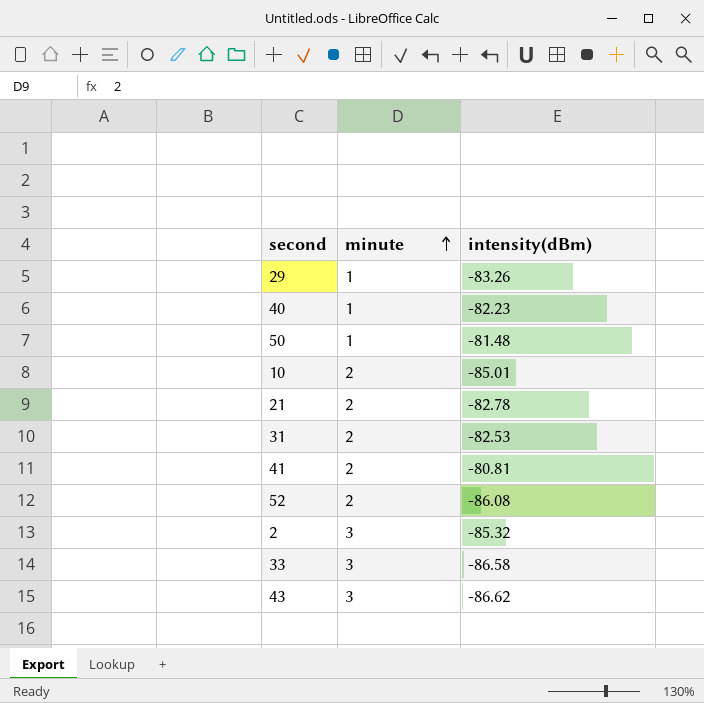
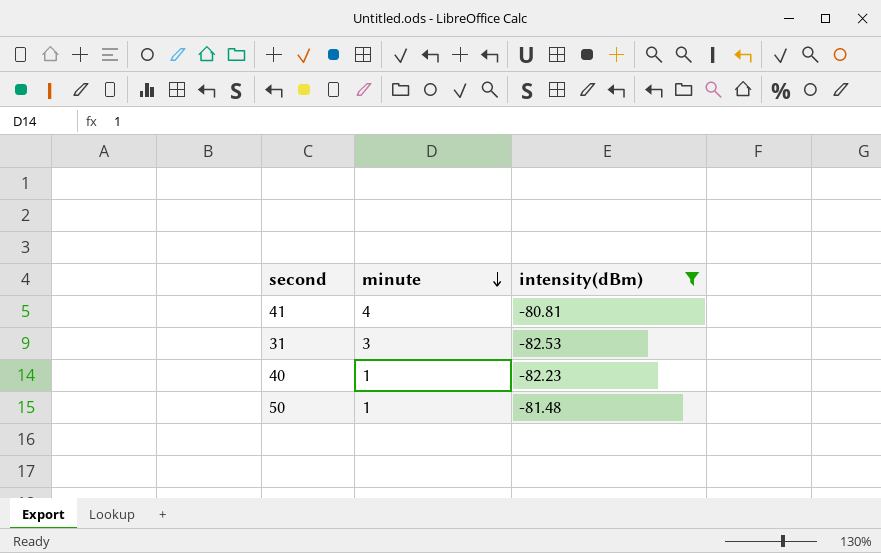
filter: none -> intensity(dBm) >= -82.53
row order: minute ascending -> minute descending
41 | minute: 2 -> 4
31 | minute: 2 -> 3

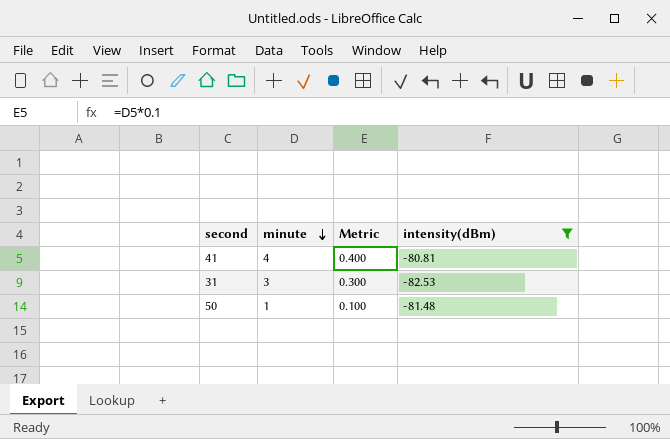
column Metric | formula: none -> [minute] * 0.1
row 40: 1 | -82.23 -> none

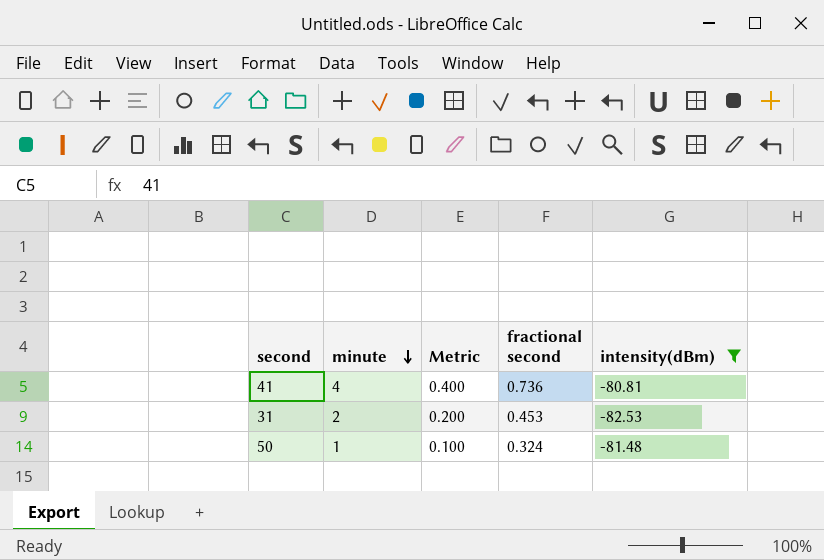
column fractional second | position: none -> 4
31 | minute: 3 -> 2
31 | Metric: 0.300 -> 0.200

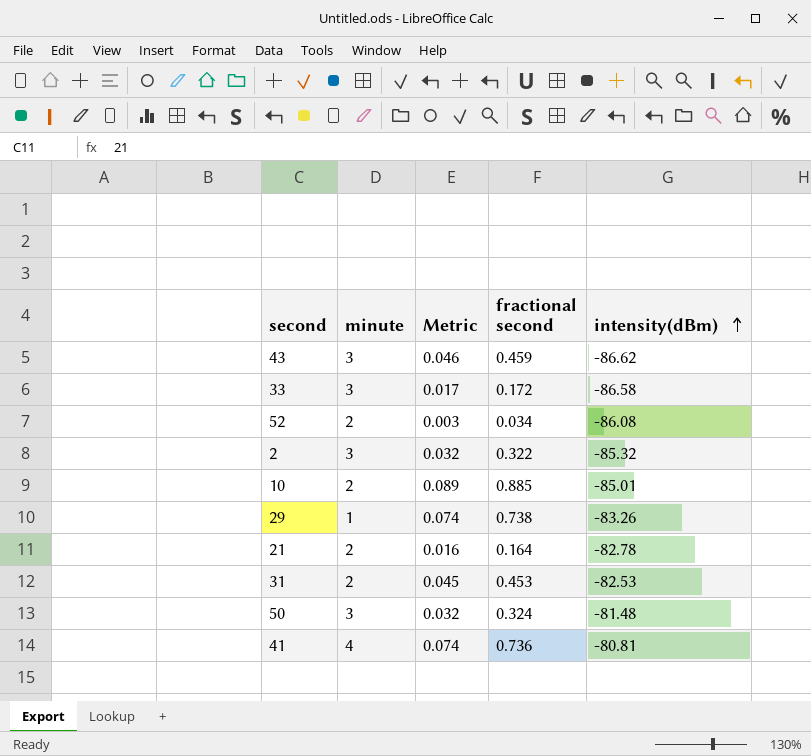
filter: intensity(dBm) >= -82.53 -> none
row order: minute descending -> intensity(dBm) ascending
column Metric | formula: [minute] * 0.1 -> [fractional second] * 0.1
50 | minute: 1 -> 3

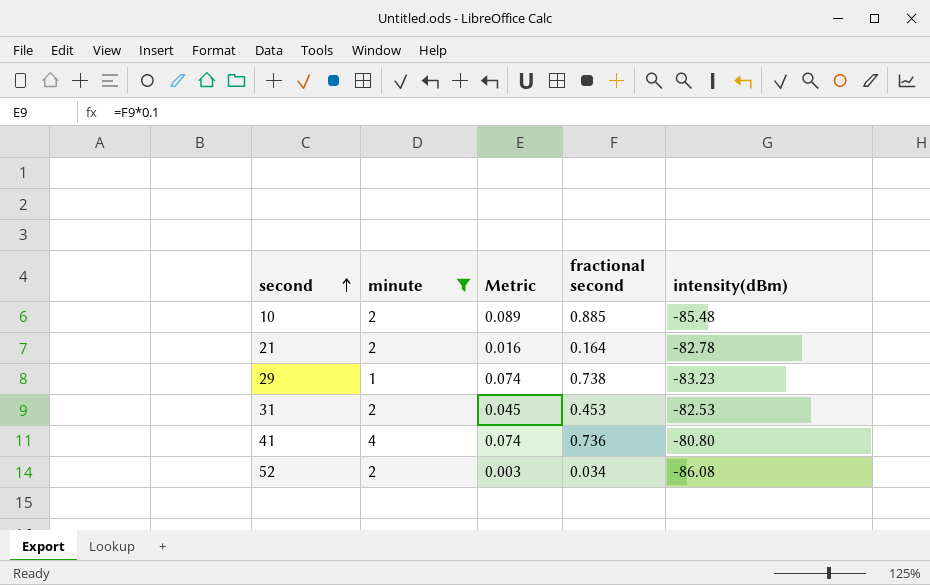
filter: none -> minute != 3
row order: intensity(dBm) ascending -> second ascending
10 | intensity(dBm): -85.01 -> -85.48
29 | intensity(dBm): -83.26 -> -83.23
41 | intensity(dBm): -80.81 -> -80.80

